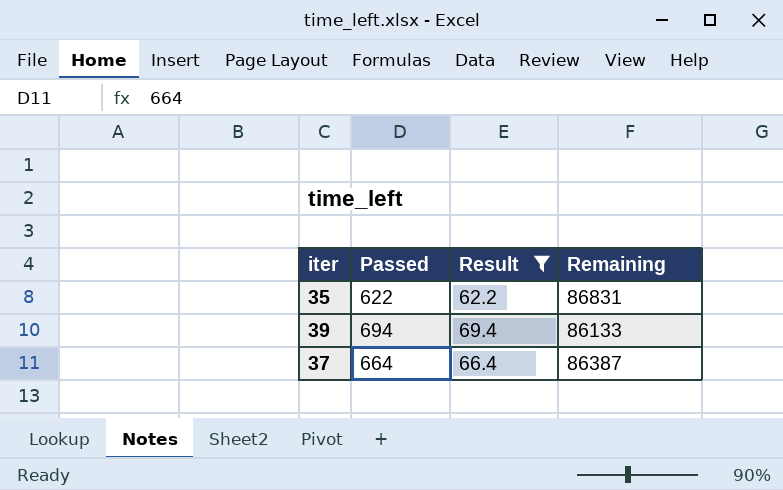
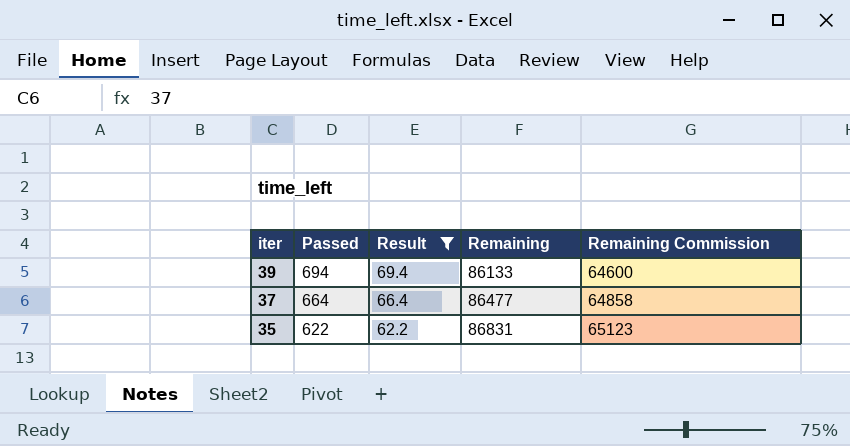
row order: none -> iter descending
column Remaining Commission | formula: none -> [Remaining] * 0.75
37 | Remaining: 86387 -> 86477

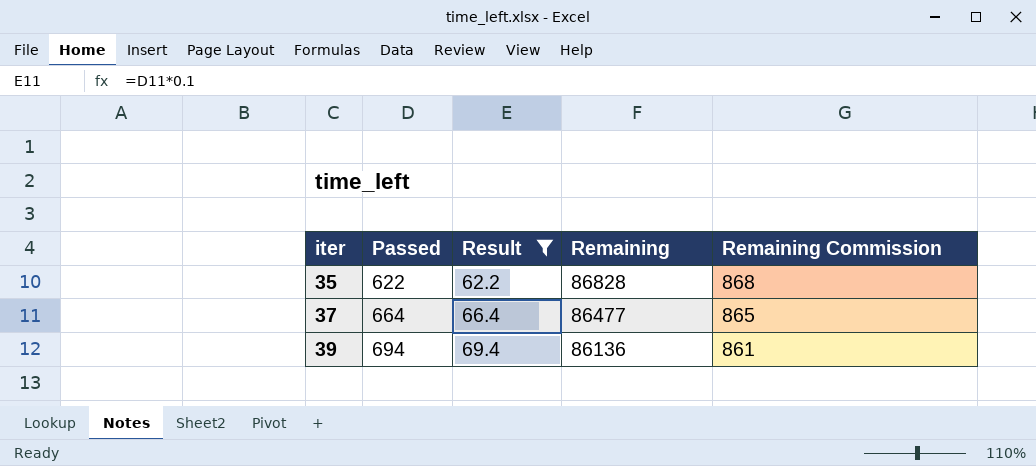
row order: iter descending -> iter ascending
column Remaining Commission | formula: [Remaining] * 0.75 -> [Remaining] * 0.01
35 | Remaining: 86831 -> 86828
39 | Remaining: 86133 -> 86136

